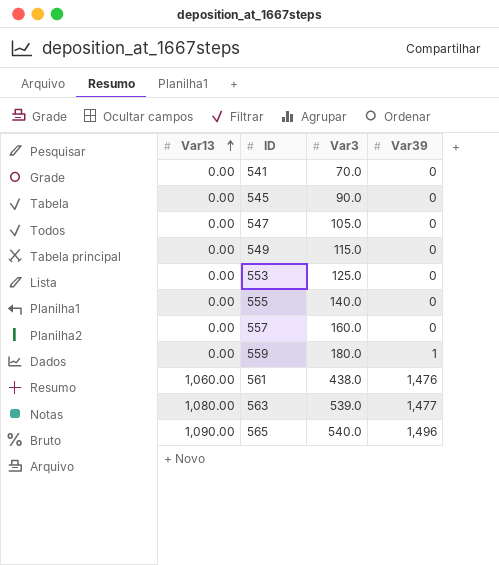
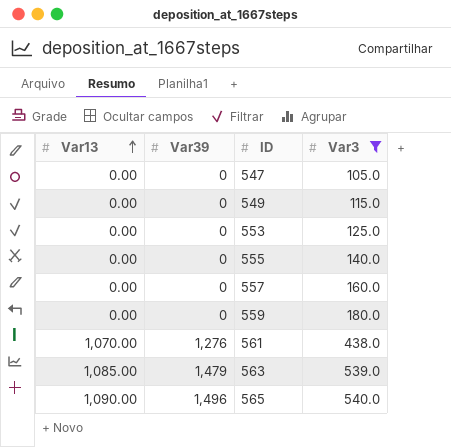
filter: none -> Var3 >= 105.0
column Var39 | position: 4 -> 2
559 | Var39: 1 -> 0
561 | Var13: 1,060.00 -> 1,070.00
561 | Var39: 1,476 -> 1,276
563 | Var13: 1,080.00 -> 1,085.00
563 | Var39: 1,477 -> 1,479

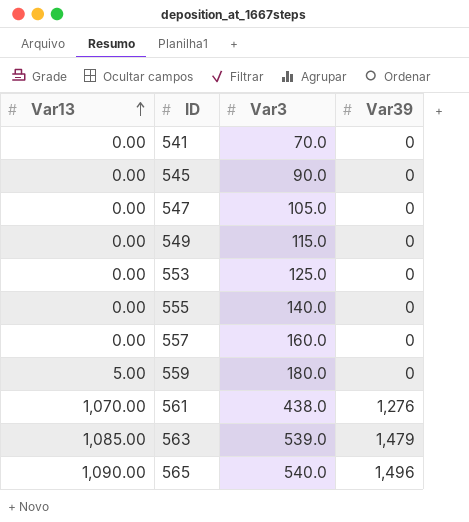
filter: Var3 >= 105.0 -> none
column Var39 | position: 2 -> 4
559 | Var13: 0.00 -> 5.00

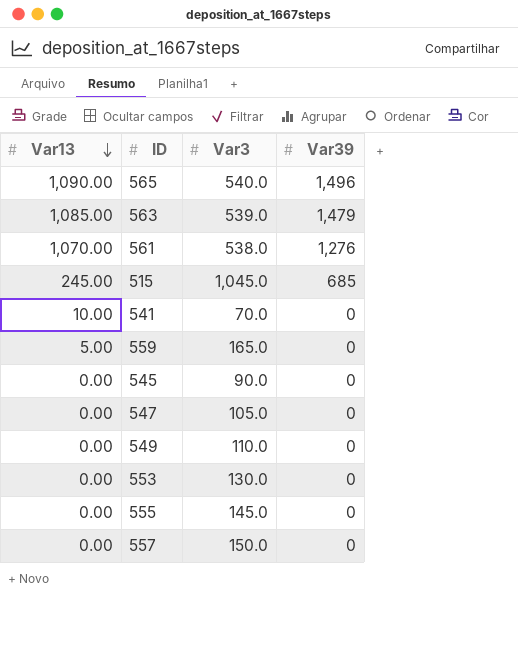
row order: Var13 ascending -> Var13 descending
561 | Var3: 438.0 -> 538.0
row 515: none -> 245.00 | 1,045.0 | 685
541 | Var13: 0.00 -> 10.00
559 | Var3: 180.0 -> 165.0
549 | Var3: 115.0 -> 110.0
553 | Var3: 125.0 -> 130.0
555 | Var3: 140.0 -> 145.0
557 | Var3: 160.0 -> 150.0

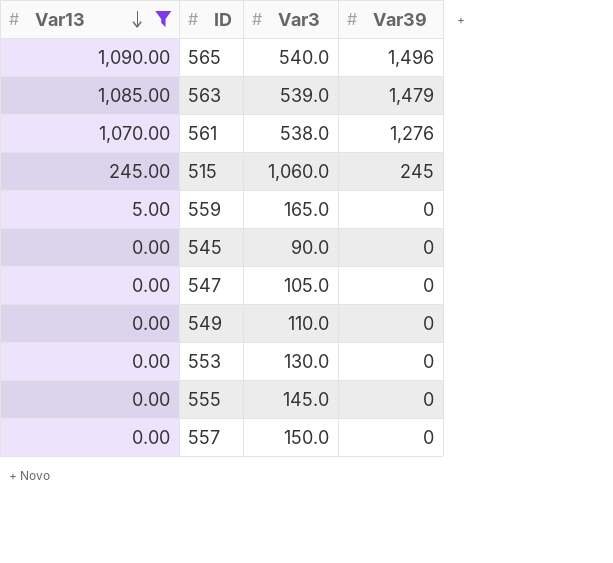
filter: none -> Var13 != 10.00
515 | Var3: 1,045.0 -> 1,060.0
515 | Var39: 685 -> 245

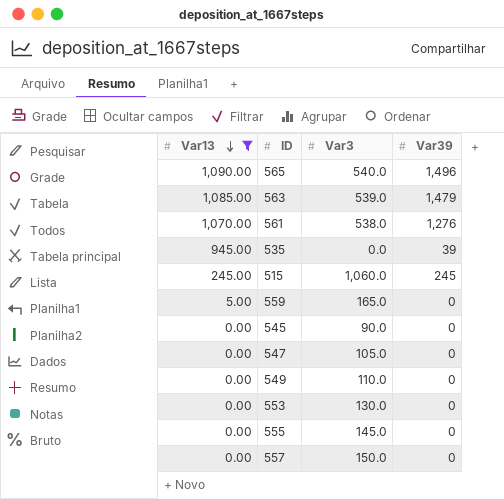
row 535: none -> 945.00 | 0.0 | 39

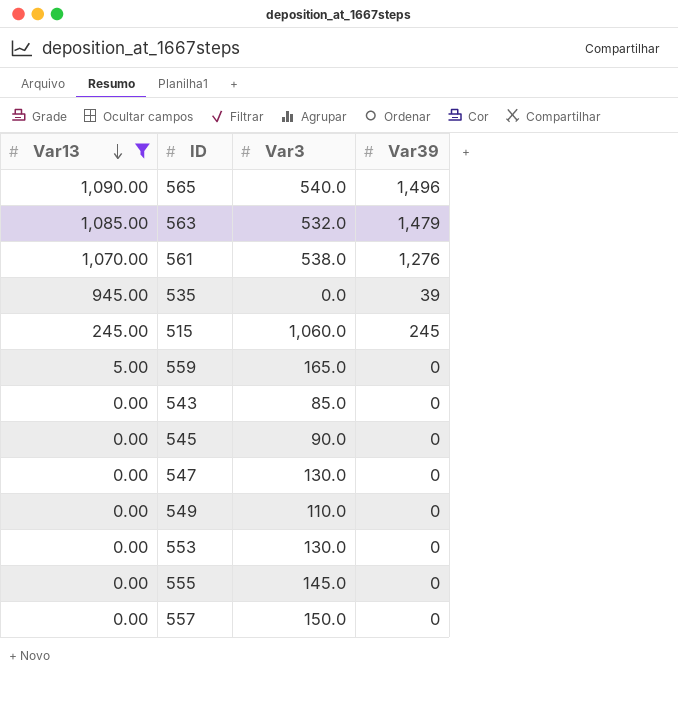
563 | Var3: 539.0 -> 532.0
row 543: none -> 0.00 | 85.0 | 0
547 | Var3: 105.0 -> 130.0

